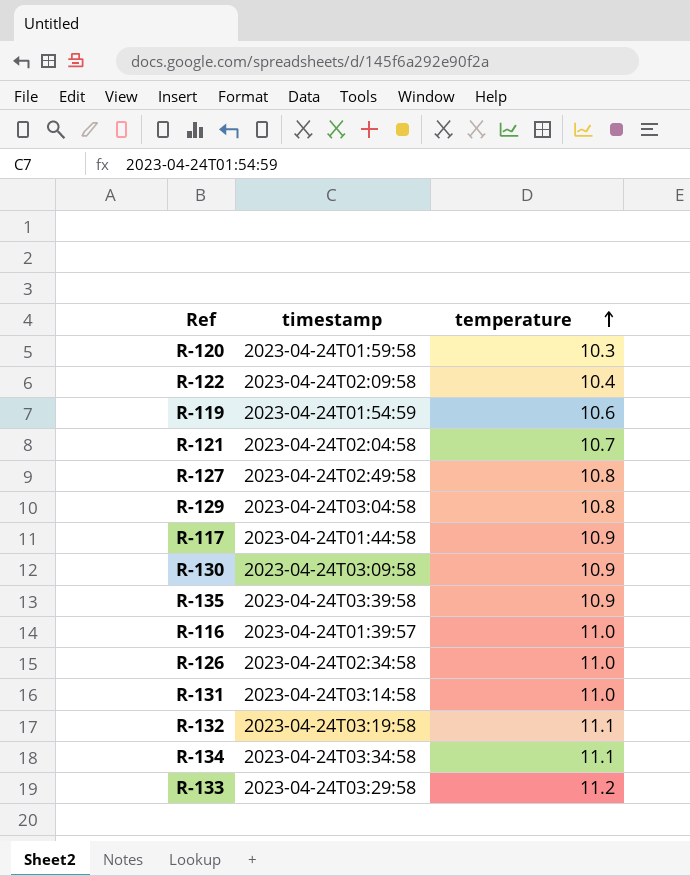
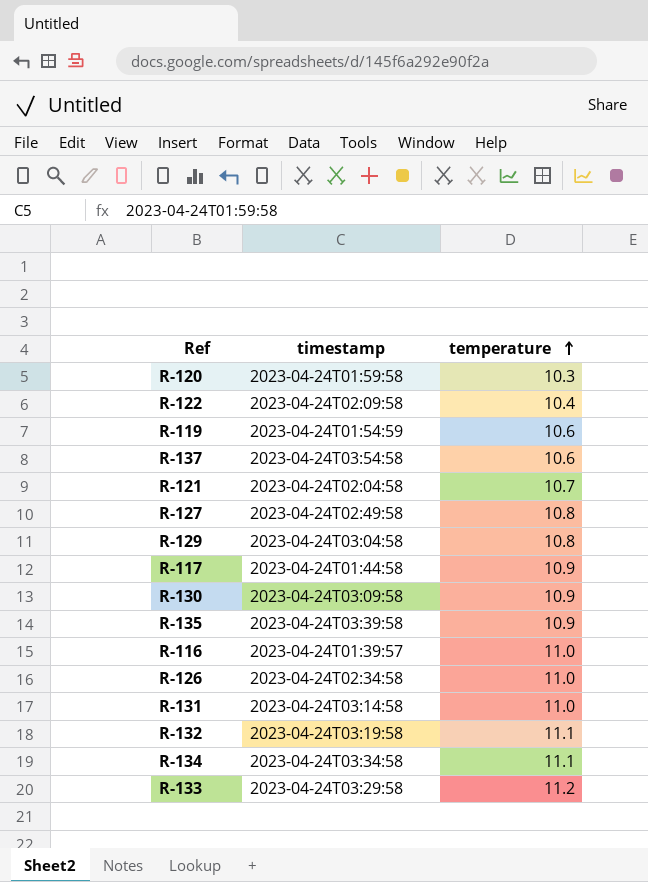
row R-137: none -> 2023-04-24T03:54:58 | 10.6

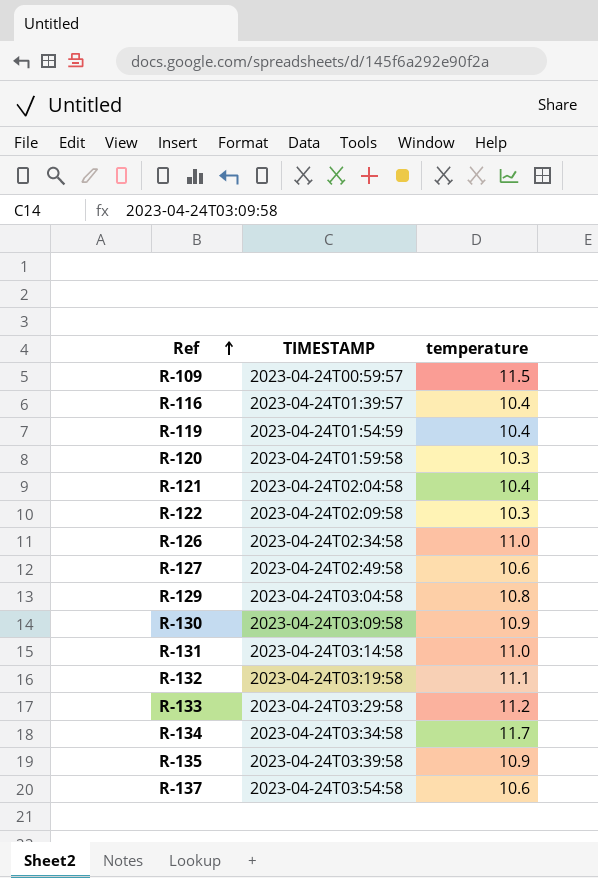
row order: temperature ascending -> Ref ascending
column name: timestamp -> TIMESTAMP
row R-117: 2023-04-24T01:44:58 | 10.9 -> none
row R-109: none -> 2023-04-24T00:59:57 | 11.5
R-116 | temperature: 11.0 -> 10.4
R-119 | temperature: 10.6 -> 10.4
R-121 | temperature: 10.7 -> 10.4
R-122 | temperature: 10.4 -> 10.3
R-127 | temperature: 10.8 -> 10.6
R-134 | temperature: 11.1 -> 11.7

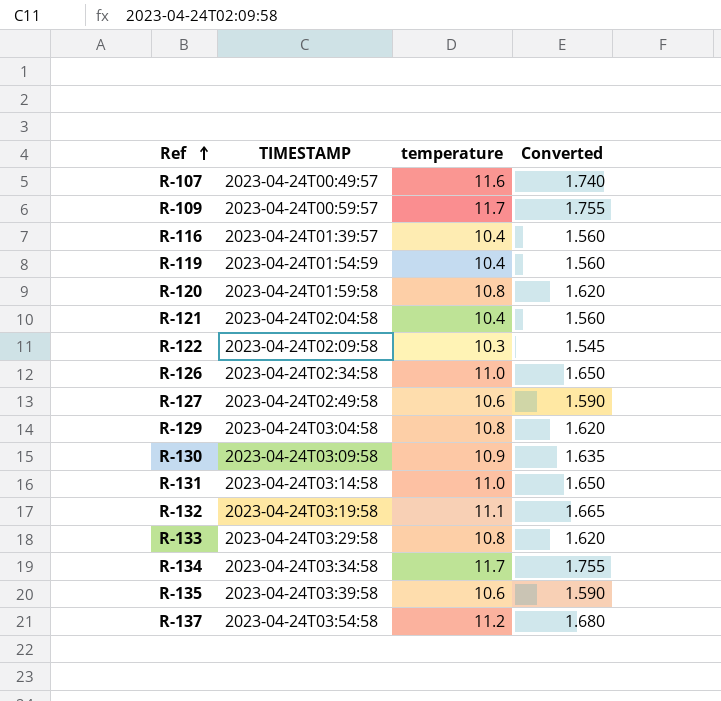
column Converted | formula: none -> [temperature] * 0.15
row R-107: none -> 2023-04-24T00:49:57 | 11.6 | 1.740
R-109 | temperature: 11.5 -> 11.7
R-120 | temperature: 10.3 -> 10.8
R-133 | temperature: 11.2 -> 10.8
R-135 | temperature: 10.9 -> 10.6
R-137 | temperature: 10.6 -> 11.2

